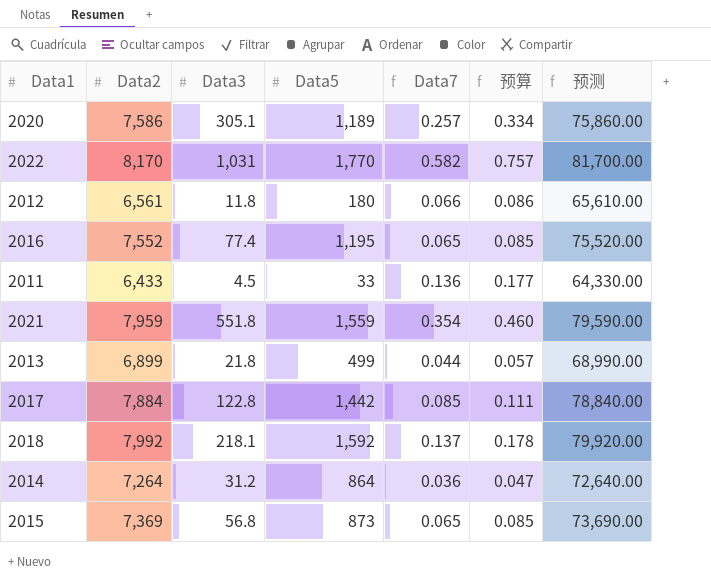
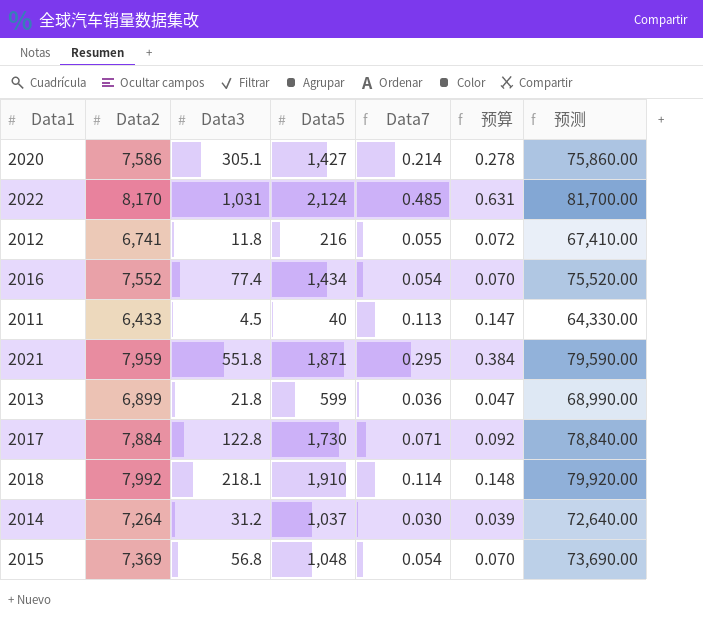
2020 | Data5: 1,189 -> 1,427
2020 | Data7: 0.257 -> 0.214
2020 | 预算: 0.334 -> 0.278
2022 | Data5: 1,770 -> 2,124
2022 | Data7: 0.582 -> 0.485
2022 | 预算: 0.757 -> 0.631
2012 | Data2: 6,561 -> 6,741
2012 | Data5: 180 -> 216
2012 | Data7: 0.066 -> 0.055
2012 | 预算: 0.086 -> 0.072
2012 | 预测: 65,610.00 -> 67,410.00
2016 | Data5: 1,195 -> 1,434
2016 | Data7: 0.065 -> 0.054
2016 | 预算: 0.085 -> 0.070
2011 | Data5: 33 -> 40
2011 | Data7: 0.136 -> 0.113
2011 | 预算: 0.177 -> 0.147
2021 | Data5: 1,559 -> 1,871
2021 | Data7: 0.354 -> 0.295
2021 | 预算: 0.460 -> 0.384
2013 | Data5: 499 -> 599
2013 | Data7: 0.044 -> 0.036
2013 | 预算: 0.057 -> 0.047
2017 | Data5: 1,442 -> 1,730
2017 | Data7: 0.085 -> 0.071
2017 | 预算: 0.111 -> 0.092
2018 | Data5: 1,592 -> 1,910
2018 | Data7: 0.137 -> 0.114
2018 | 预算: 0.178 -> 0.148
2014 | Data5: 864 -> 1,037
2014 | Data7: 0.036 -> 0.030
2014 | 预算: 0.047 -> 0.039
2015 | Data5: 873 -> 1,048
2015 | Data7: 0.065 -> 0.054
2015 | 预算: 0.085 -> 0.070

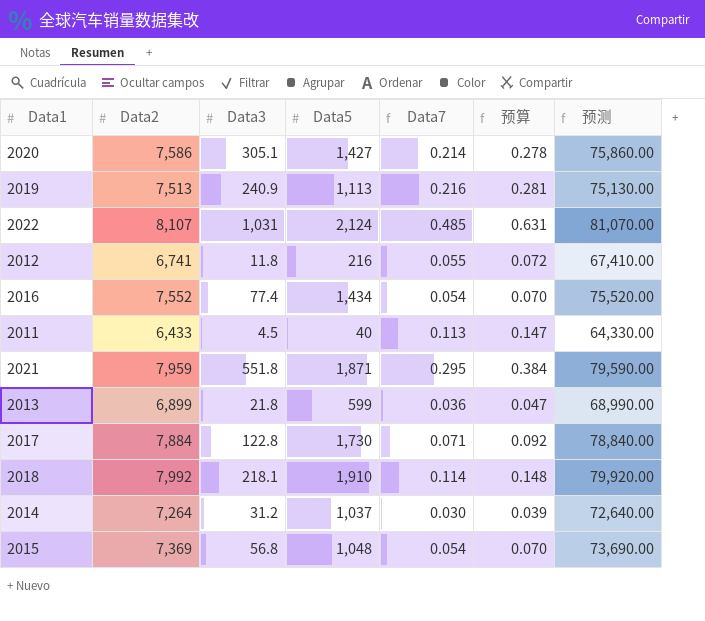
row 2019: none -> 7,513 | 240.9 | 1,113 | 0.216 | 0.281 | 75,130.00
2022 | Data2: 8,170 -> 8,107
2022 | 预测: 81,700.00 -> 81,070.00

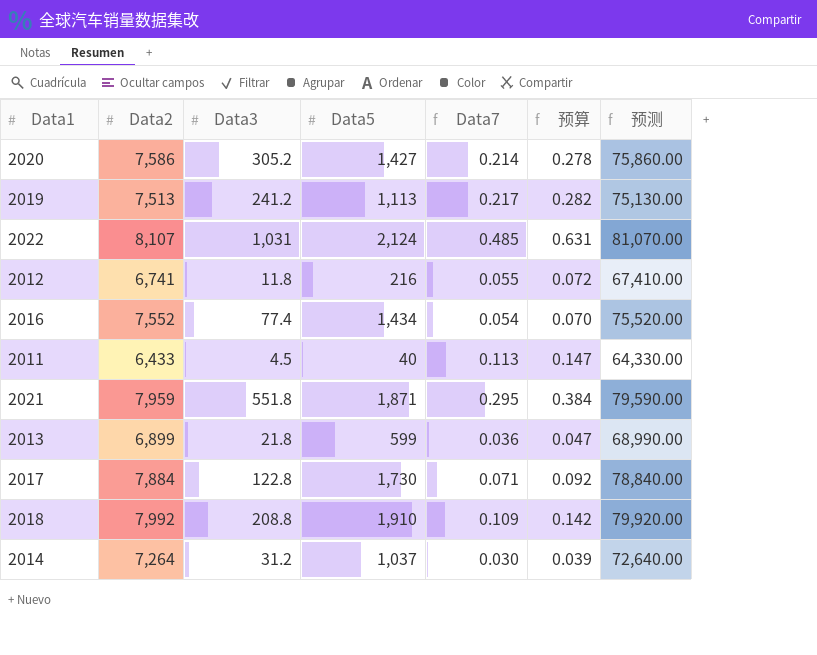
row 2015: 7,369 | 56.8 | 1,048 | 0.054 | 0.070 | 73,690.00 -> none
2020 | Data3: 305.1 -> 305.2
2019 | Data3: 240.9 -> 241.2
2019 | Data7: 0.216 -> 0.217
2019 | 预算: 0.281 -> 0.282
2018 | Data3: 218.1 -> 208.8
2018 | Data7: 0.114 -> 0.109
2018 | 预算: 0.148 -> 0.142

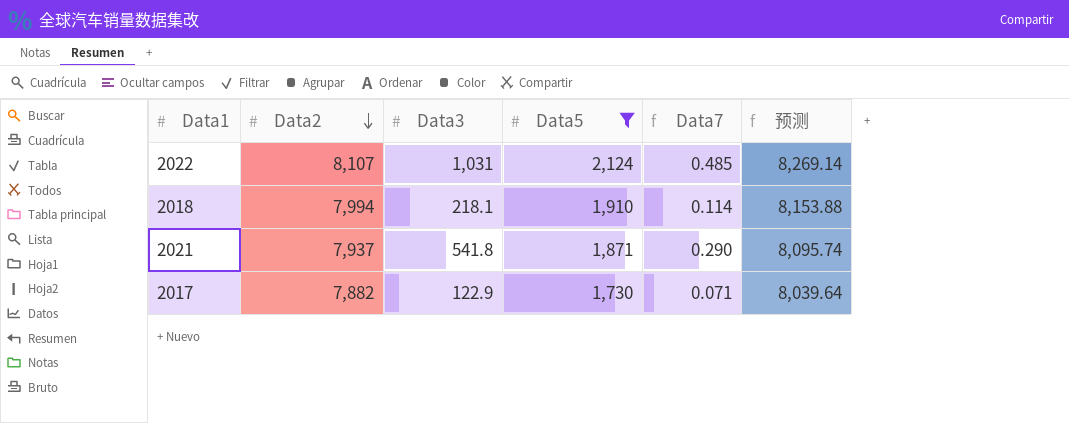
filter: none -> Data5 >= 1,730
row order: none -> Data2 descending
column 预算 | formula: [Data7] * 1.3 -> none
column 预测 | formula: [Data2] * 10 -> [Data2] * 1.02
2018 | Data2: 7,992 -> 7,994
2018 | Data3: 208.8 -> 218.1
2018 | Data7: 0.109 -> 0.114
2021 | Data2: 7,959 -> 7,937
2021 | Data3: 551.8 -> 541.8
2021 | Data7: 0.295 -> 0.290
2017 | Data2: 7,884 -> 7,882
2017 | Data3: 122.8 -> 122.9

